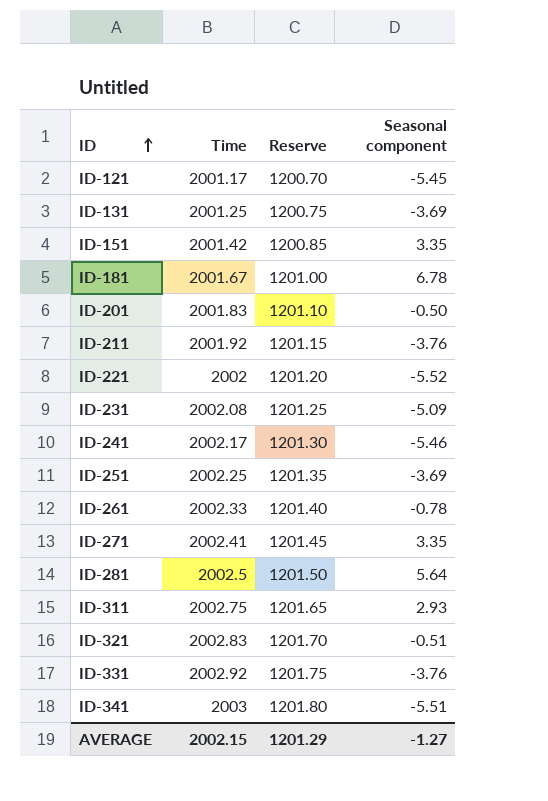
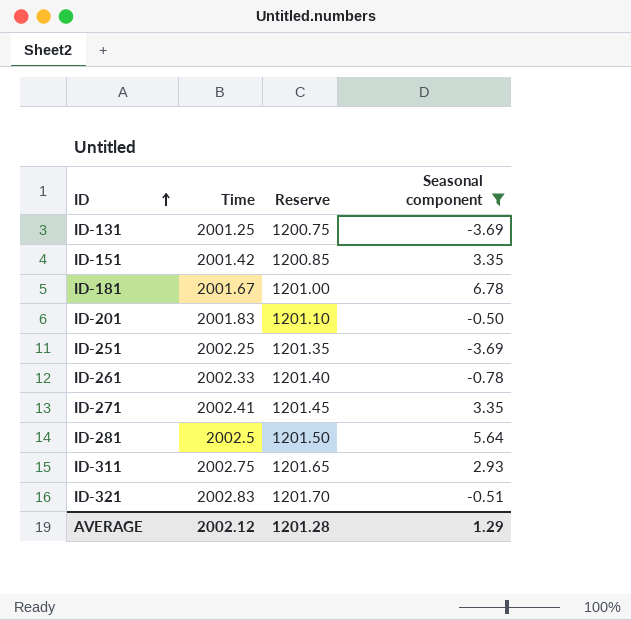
filter: none -> Seasonal component >= -3.69
AVERAGE | Time: 2002.15 -> 2002.12
AVERAGE | Reserve: 1201.29 -> 1201.28
AVERAGE | Seasonal component: -1.27 -> 1.29

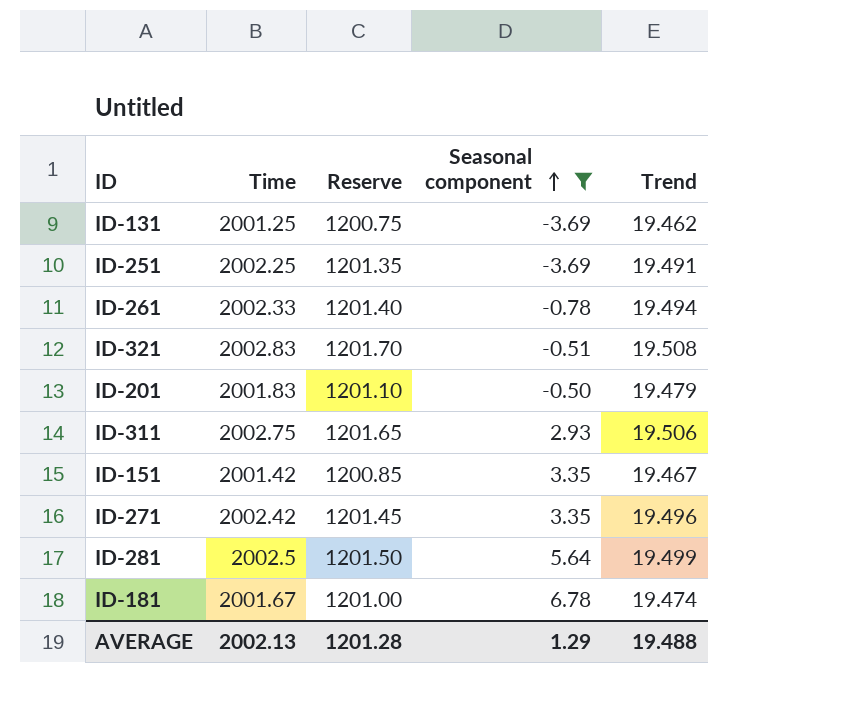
row order: ID ascending -> Seasonal component ascending
column Trend | position: none -> 5
ID-271 | Time: 2002.41 -> 2002.42
AVERAGE | Time: 2002.12 -> 2002.13

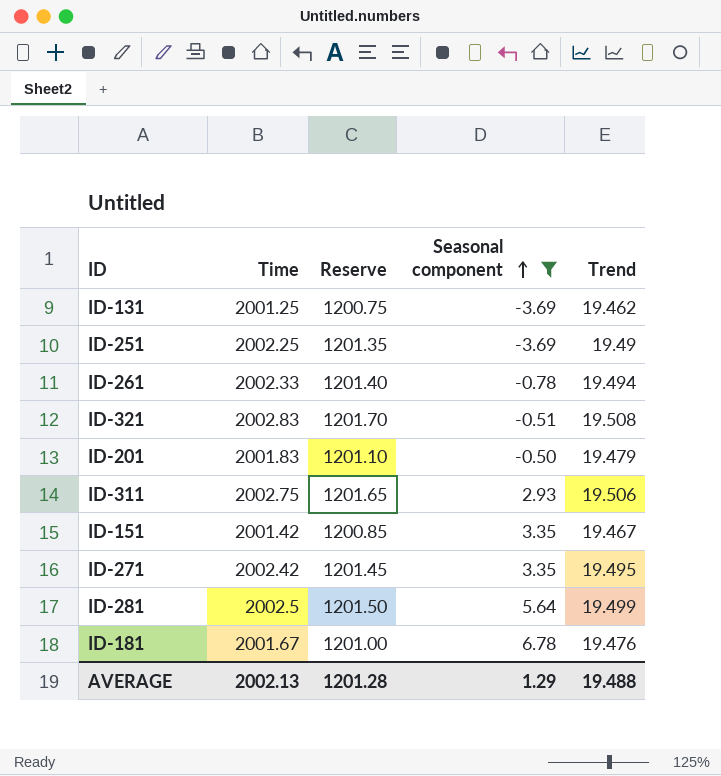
ID-251 | Trend: 19.491 -> 19.49
ID-271 | Trend: 19.496 -> 19.495
ID-181 | Trend: 19.474 -> 19.476

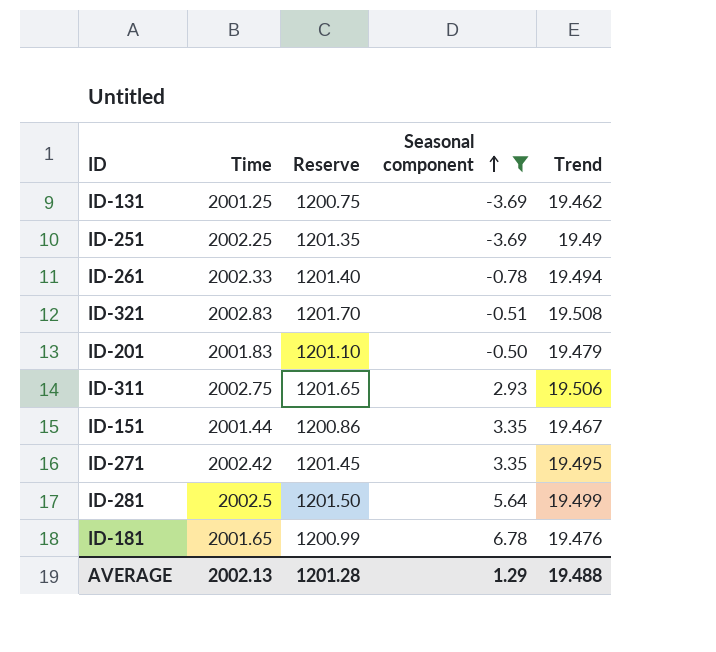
ID-151 | Time: 2001.42 -> 2001.44
ID-151 | Reserve: 1200.85 -> 1200.86
ID-181 | Time: 2001.67 -> 2001.65
ID-181 | Reserve: 1201.00 -> 1200.99

